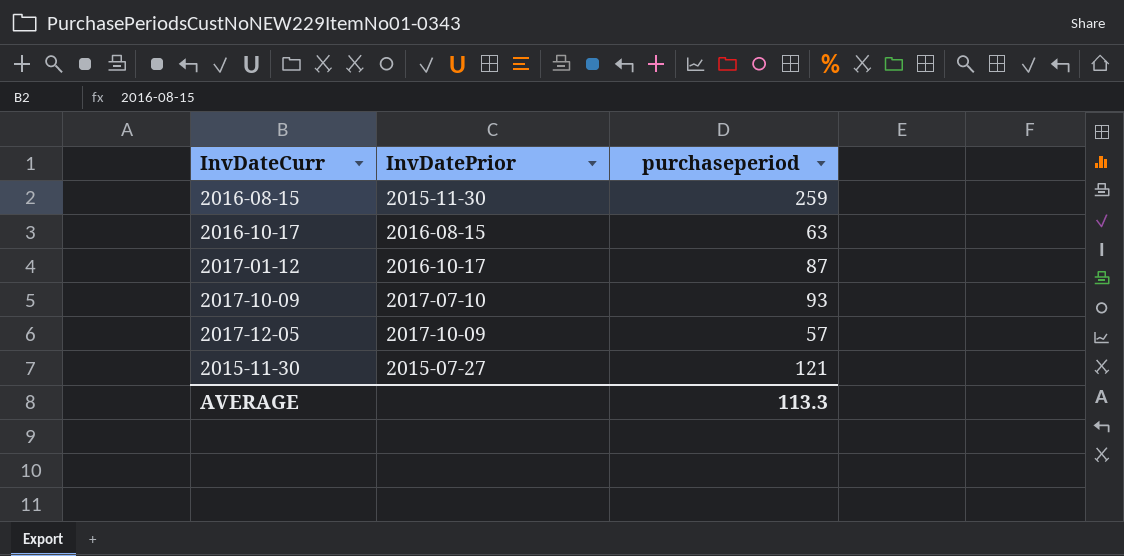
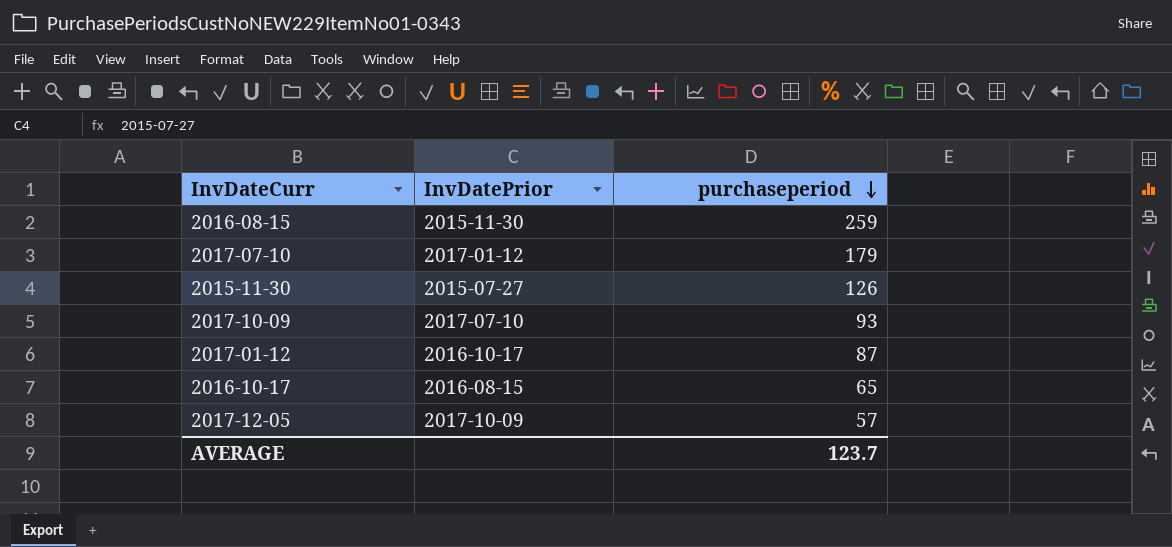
row order: none -> purchaseperiod descending
row 2017-07-10: none -> 2017-01-12 | 179
2015-11-30 | purchaseperiod: 121 -> 126
2016-10-17 | purchaseperiod: 63 -> 65
AVERAGE | purchaseperiod: 113.3 -> 123.7

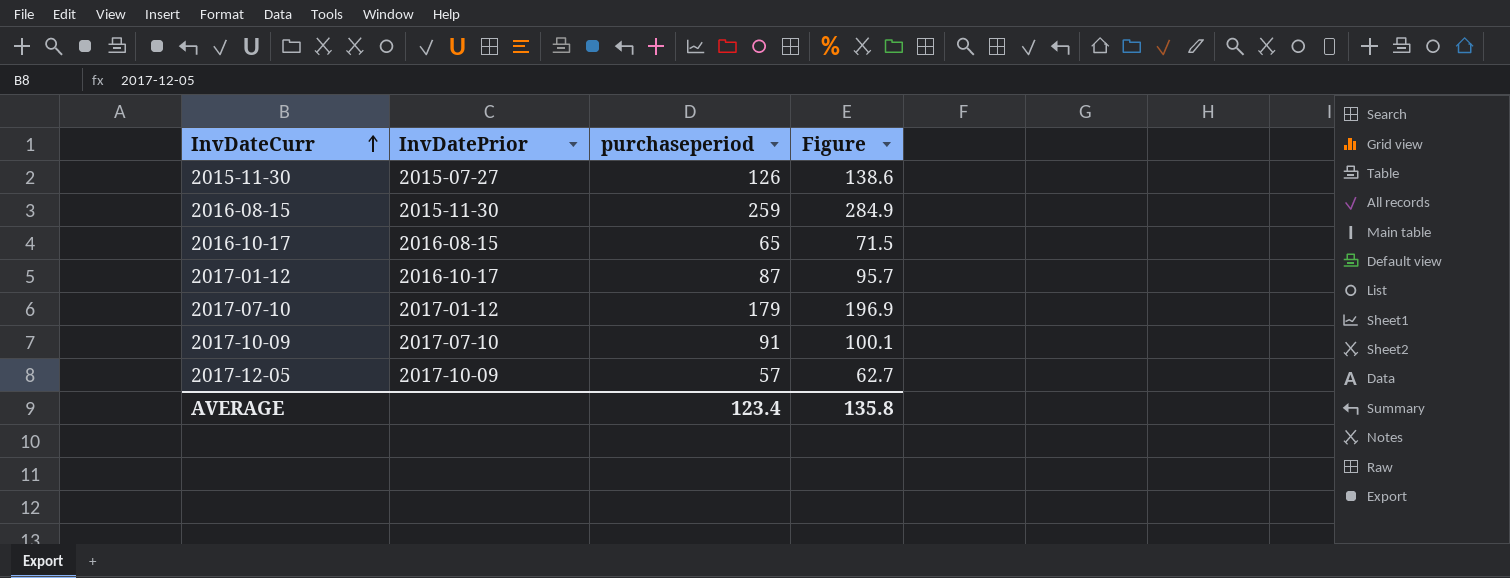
row order: purchaseperiod descending -> InvDateCurr ascending
column Figure | formula: none -> [purchaseperiod] * 1.1
2017-10-09 | purchaseperiod: 93 -> 91
AVERAGE | purchaseperiod: 123.7 -> 123.4

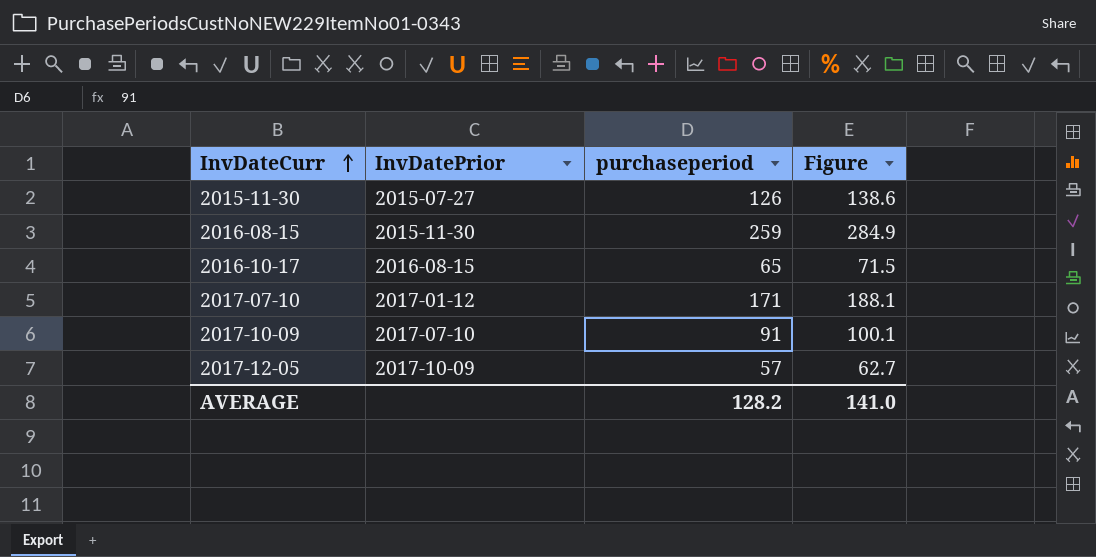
row 2017-01-12: 2016-10-17 | 87 | 95.7 -> none
2017-07-10 | purchaseperiod: 179 -> 171
2017-07-10 | Figure: 196.9 -> 188.1
AVERAGE | purchaseperiod: 123.4 -> 128.2
AVERAGE | Figure: 135.8 -> 141.0

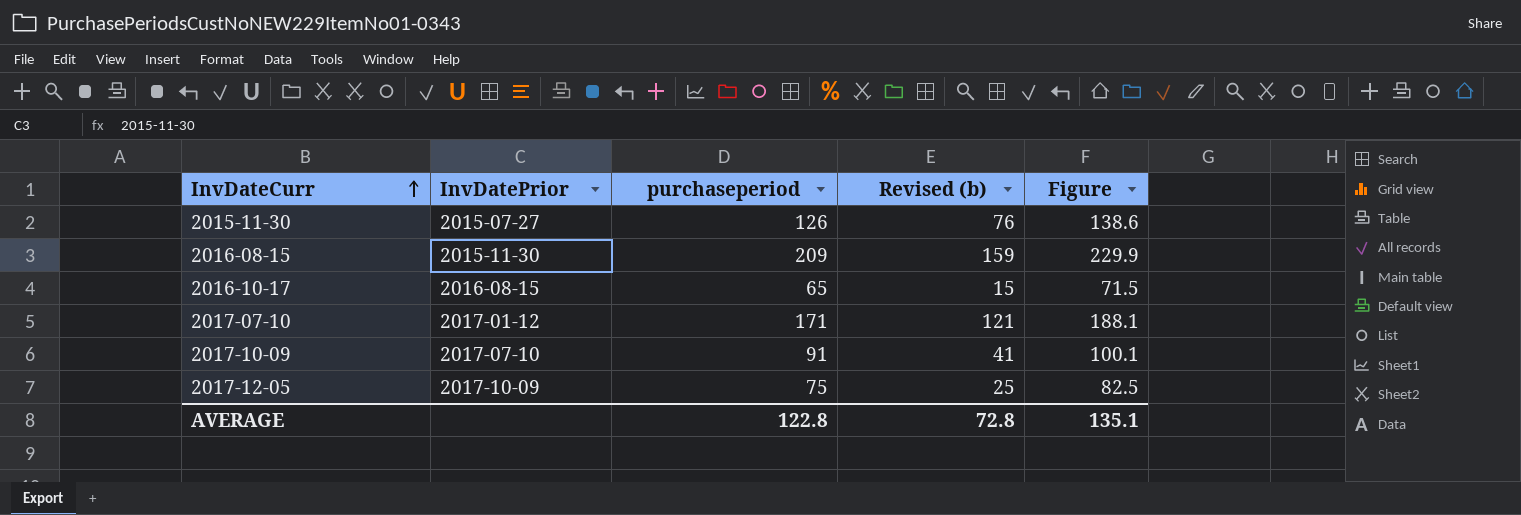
column Revised (b) | formula: none -> [purchaseperiod] - 50
2016-08-15 | purchaseperiod: 259 -> 209
2016-08-15 | Figure: 284.9 -> 229.9
2017-12-05 | purchaseperiod: 57 -> 75
2017-12-05 | Figure: 62.7 -> 82.5
AVERAGE | purchaseperiod: 128.2 -> 122.8
AVERAGE | Figure: 141.0 -> 135.1

